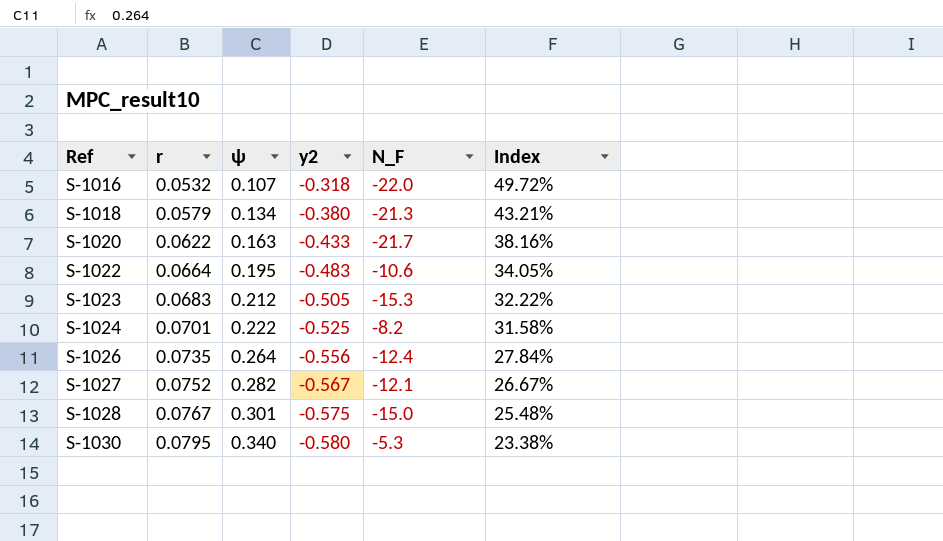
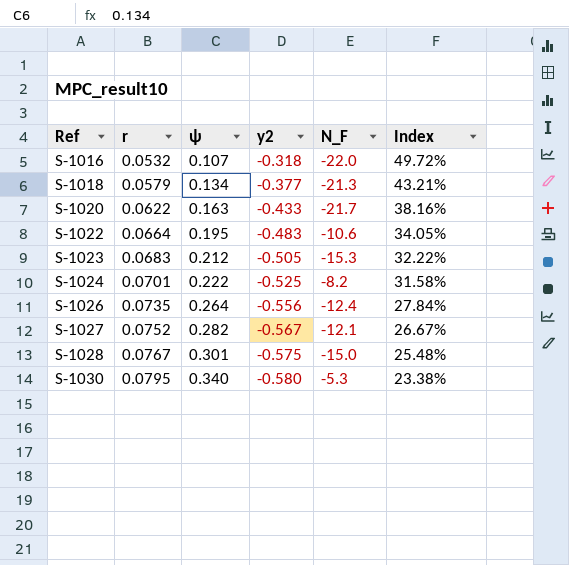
S-1018 | y2: -0.380 -> -0.377

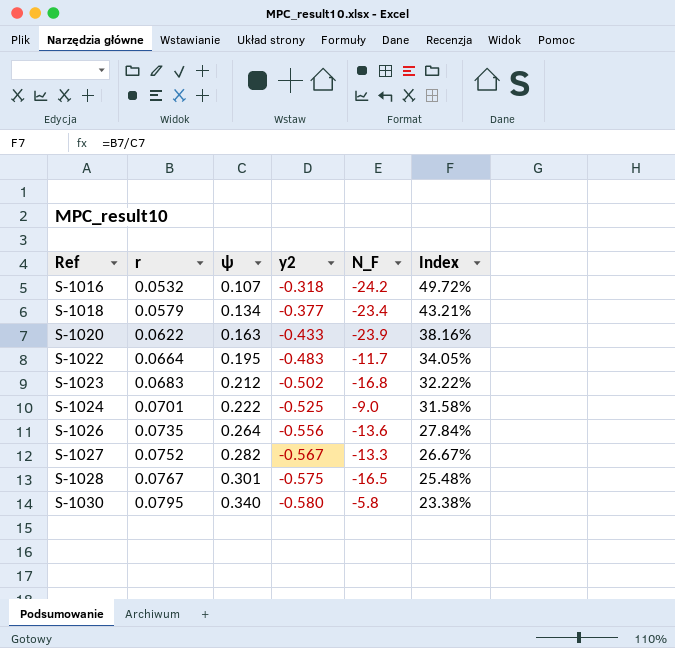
S-1016 | N_F: -22.0 -> -24.2
S-1018 | N_F: -21.3 -> -23.4
S-1020 | N_F: -21.7 -> -23.9
S-1022 | N_F: -10.6 -> -11.7
S-1023 | y2: -0.505 -> -0.502
S-1023 | N_F: -15.3 -> -16.8
S-1024 | N_F: -8.2 -> -9.0
S-1026 | N_F: -12.4 -> -13.6
S-1027 | N_F: -12.1 -> -13.3
S-1028 | N_F: -15.0 -> -16.5
S-1030 | N_F: -5.3 -> -5.8

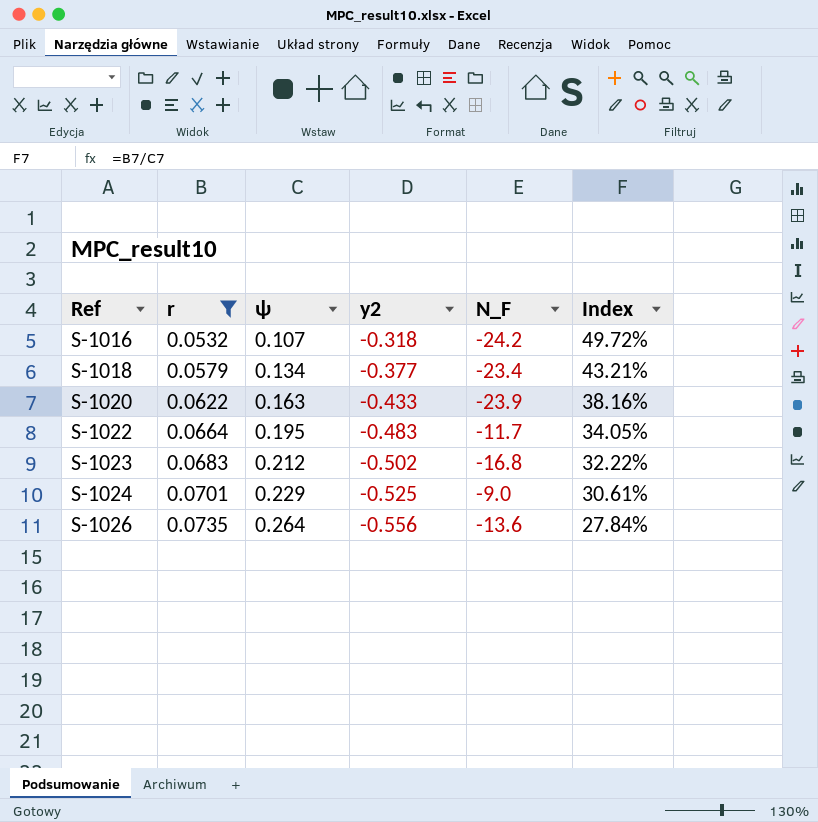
filter: none -> r <= 0.0735
S-1024 | ψ: 0.222 -> 0.229
S-1024 | Index: 31.58% -> 30.61%

